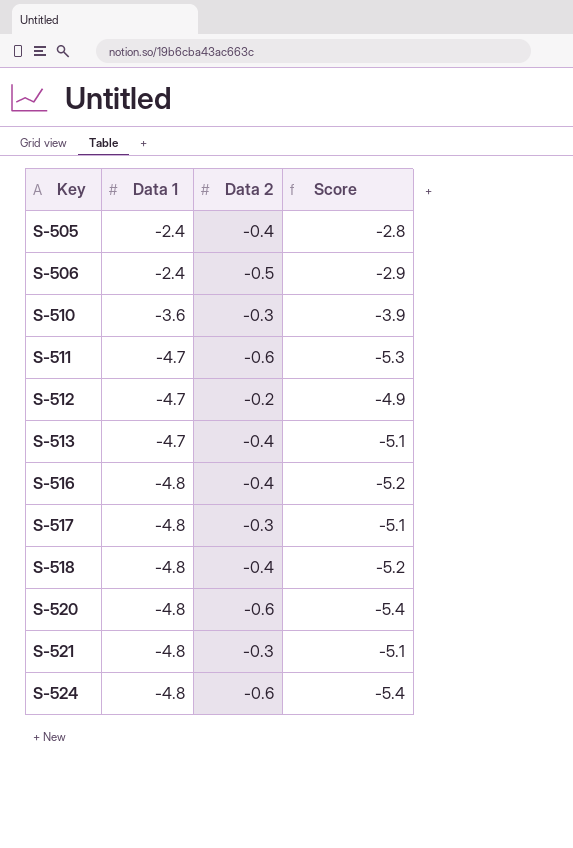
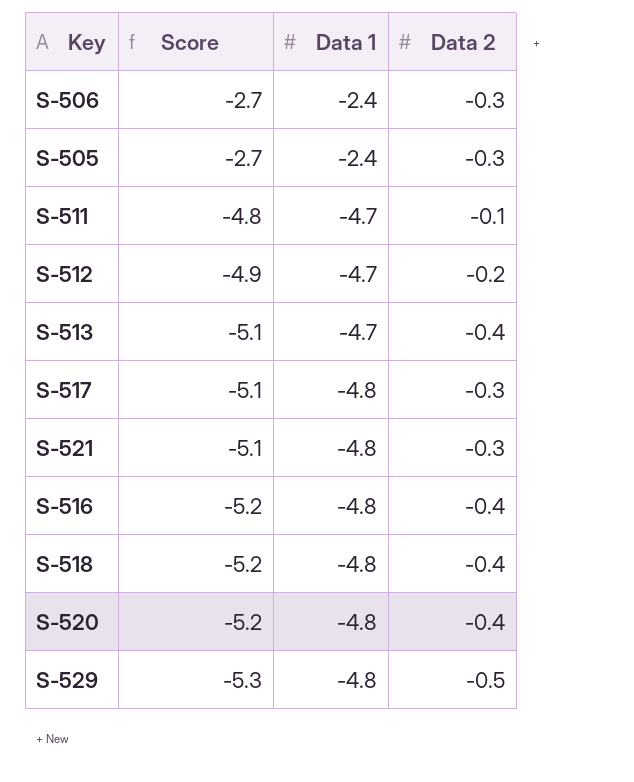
row order: Key ascending -> Score descending
column Score | position: 4 -> 2
row S-510: -3.6 | -0.3 | -3.9 -> none
row S-524: -4.8 | -0.6 | -5.4 -> none
S-506 | Score: -2.9 -> -2.7
S-506 | Data 2: -0.5 -> -0.3
S-505 | Score: -2.8 -> -2.7
S-505 | Data 2: -0.4 -> -0.3
S-511 | Score: -5.3 -> -4.8
S-511 | Data 2: -0.6 -> -0.1
S-520 | Score: -5.4 -> -5.2
S-520 | Data 2: -0.6 -> -0.4
row S-529: none -> -5.3 | -4.8 | -0.5

